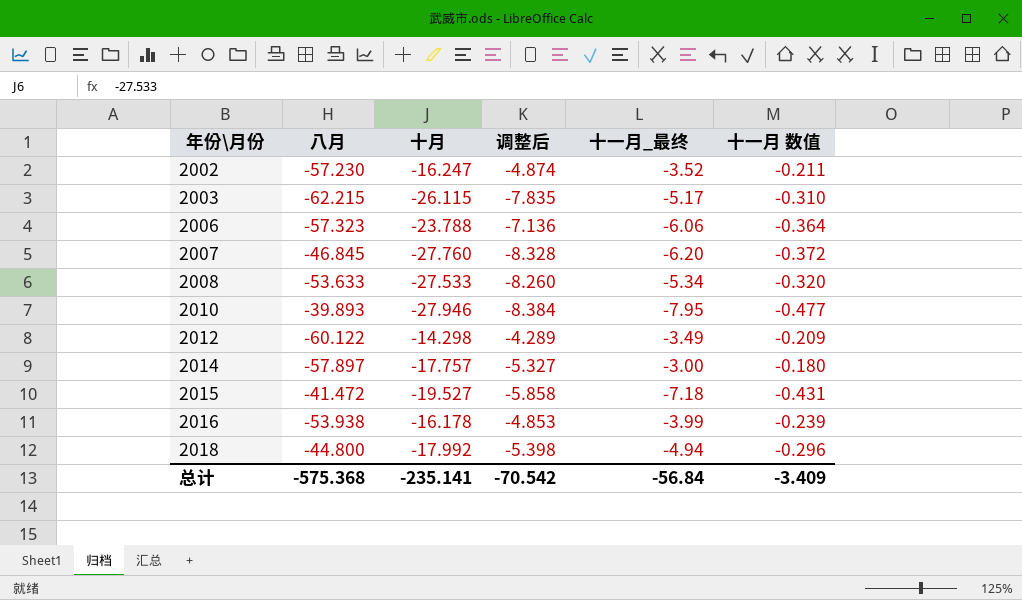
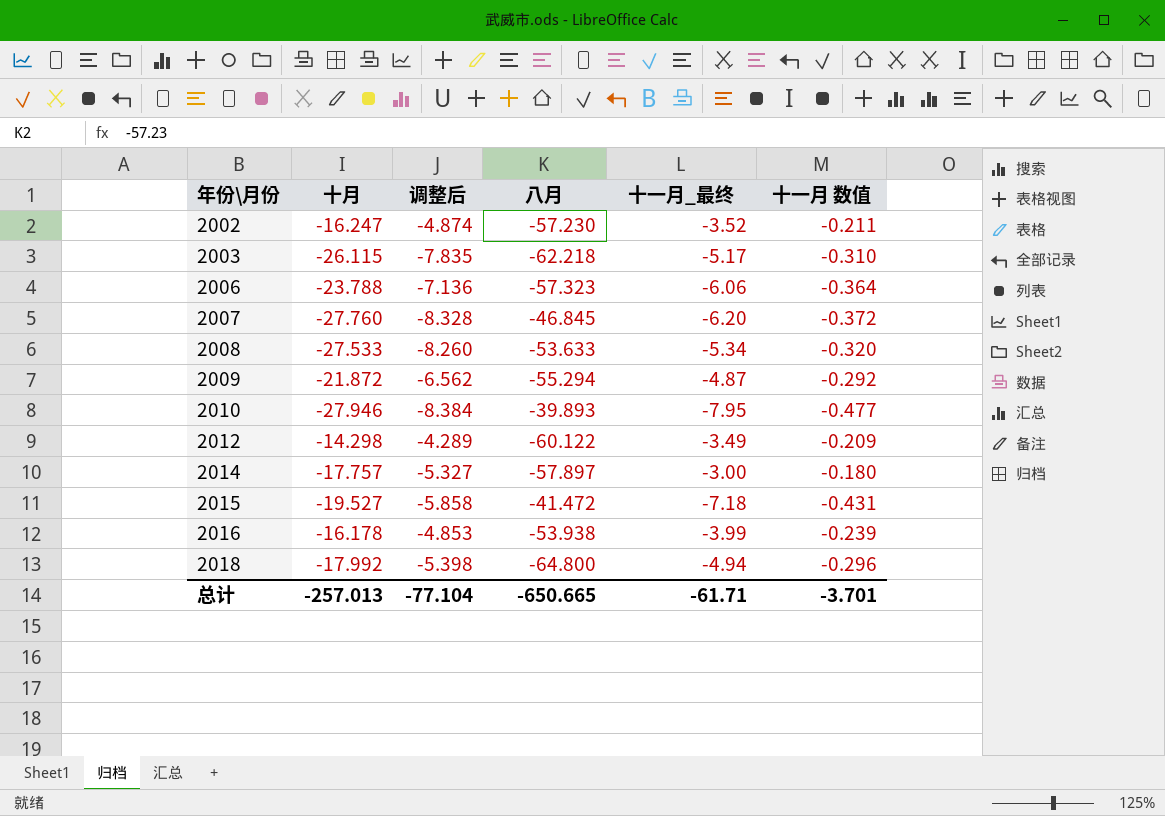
column 八月 | position: 2 -> 4
2003 | 八月: -62.215 -> -62.218
row 2009: none -> -21.872 | -6.562 | -55.294 | -4.87 | -0.292
2018 | 八月: -44.800 -> -64.800
总计 | 十月: -235.141 -> -257.013
总计 | 调整后: -70.542 -> -77.104
总计 | 八月: -575.368 -> -650.665
总计 | 十一月_最终: -56.84 -> -61.71
总计 | 十一月 数值: -3.409 -> -3.701

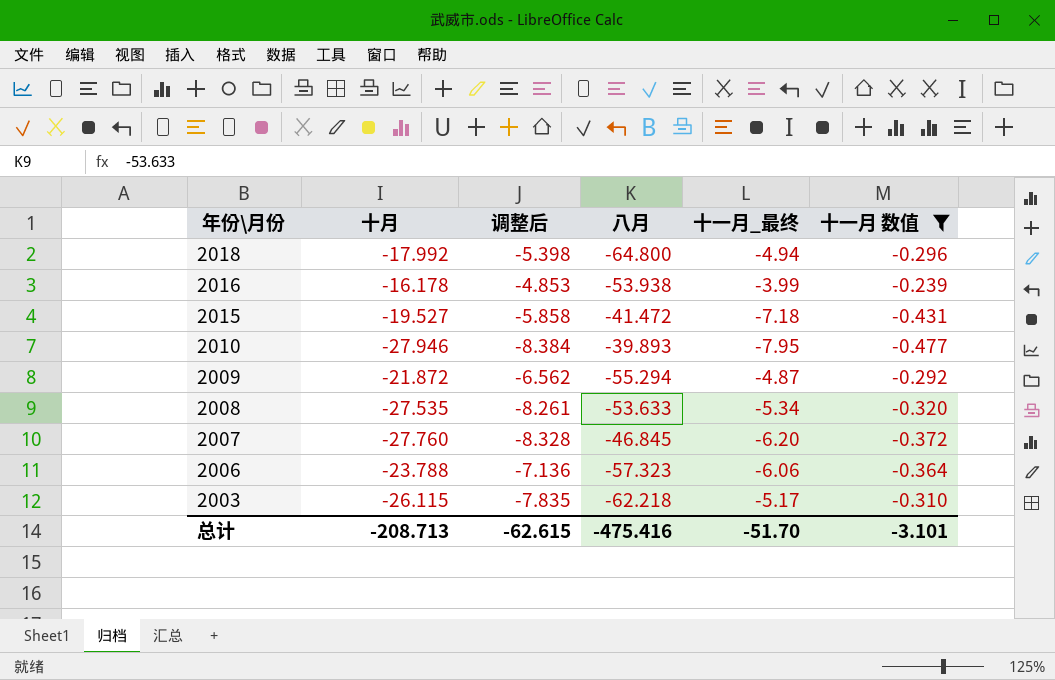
filter: none -> 十一月 数值 <= -0.239
row order: 年份\月份 ascending -> 年份\月份 descending
2008 | 十月: -27.533 -> -27.535
2008 | 调整后: -8.260 -> -8.261
总计 | 十月: -257.013 -> -208.713
总计 | 调整后: -77.104 -> -62.615
总计 | 八月: -650.665 -> -475.416
总计 | 十一月_最终: -61.71 -> -51.70
总计 | 十一月 数值: -3.701 -> -3.101

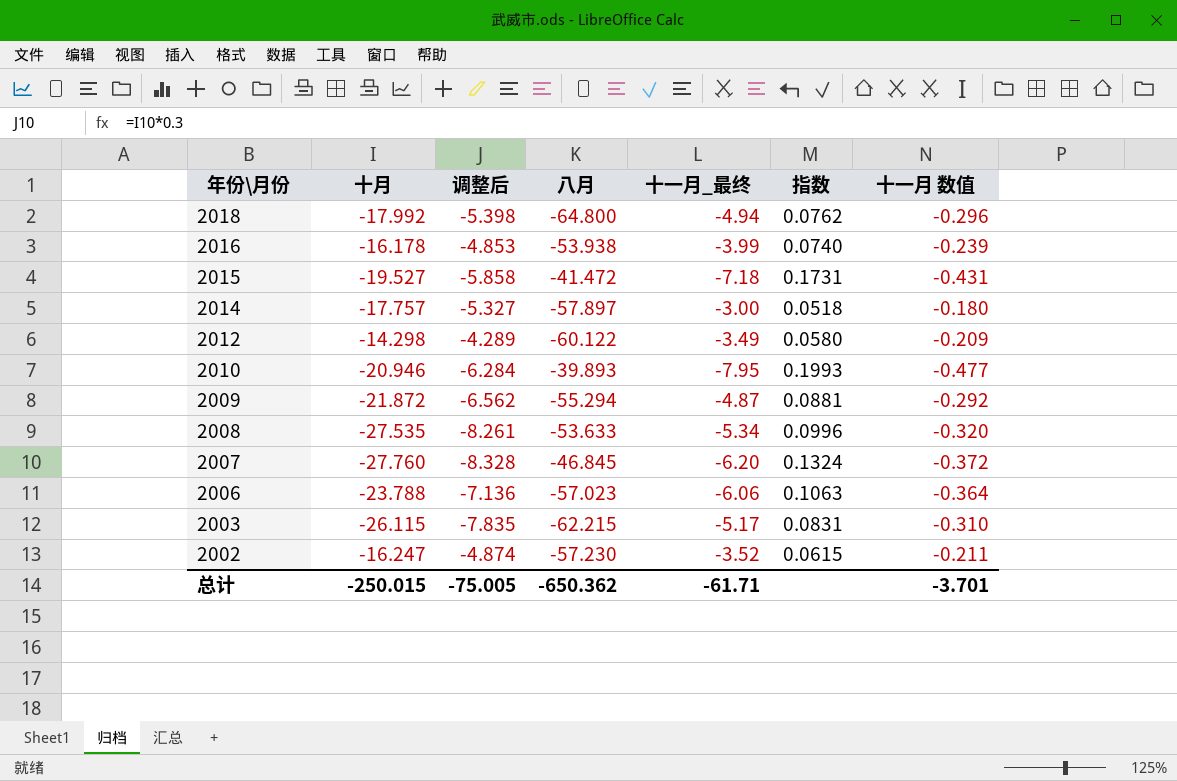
filter: 十一月 数值 <= -0.239 -> none
column 指数 | formula: none -> [十一月_最终] / [八月]
2010 | 十月: -27.946 -> -20.946
2010 | 调整后: -8.384 -> -6.284
2006 | 八月: -57.323 -> -57.023
2003 | 八月: -62.218 -> -62.215
总计 | 十月: -208.713 -> -250.015
总计 | 调整后: -62.615 -> -75.005
总计 | 八月: -475.416 -> -650.362
总计 | 十一月_最终: -51.70 -> -61.71
总计 | 十一月 数值: -3.101 -> -3.701

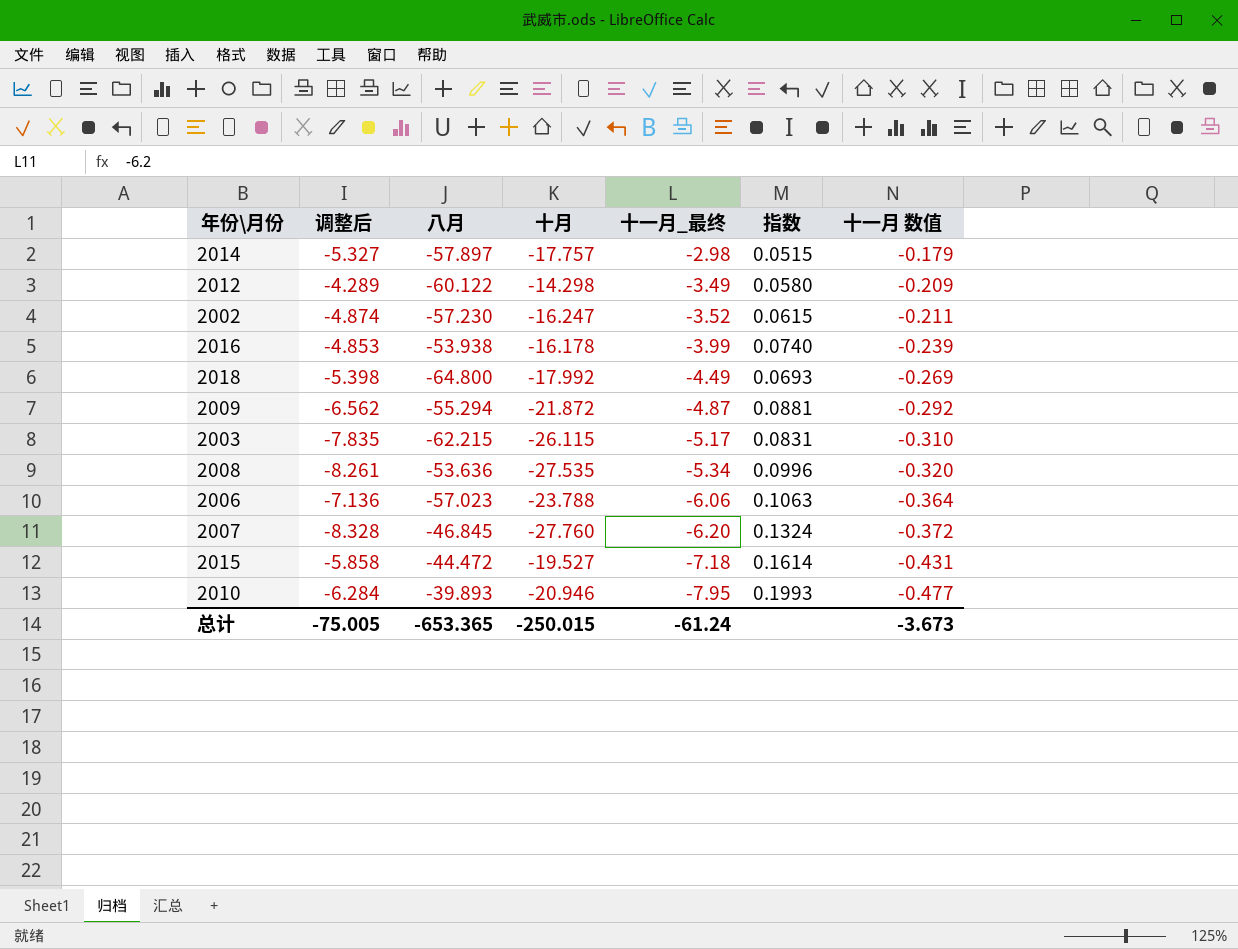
row order: 年份\月份 descending -> 十一月_最终 descending
column 十月 | position: 2 -> 4
2014 | 十一月_最终: -3.00 -> -2.98
2014 | 指数: 0.0518 -> 0.0515
2014 | 十一月 数值: -0.180 -> -0.179
2018 | 十一月_最终: -4.94 -> -4.49
2018 | 指数: 0.0762 -> 0.0693
2018 | 十一月 数值: -0.296 -> -0.269
2008 | 八月: -53.633 -> -53.636
2015 | 八月: -41.472 -> -44.472
2015 | 指数: 0.1731 -> 0.1614
总计 | 八月: -650.362 -> -653.365
总计 | 十一月_最终: -61.71 -> -61.24
总计 | 十一月 数值: -3.701 -> -3.673

